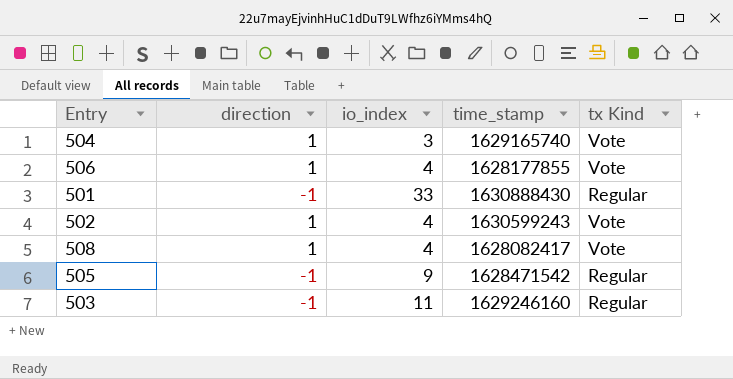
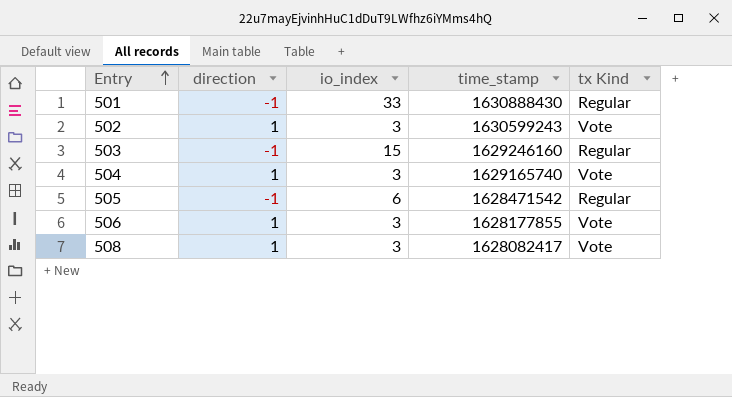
row order: none -> Entry ascending
502 | io_index: 4 -> 3
503 | io_index: 11 -> 15
505 | io_index: 9 -> 6
506 | io_index: 4 -> 3
508 | io_index: 4 -> 3

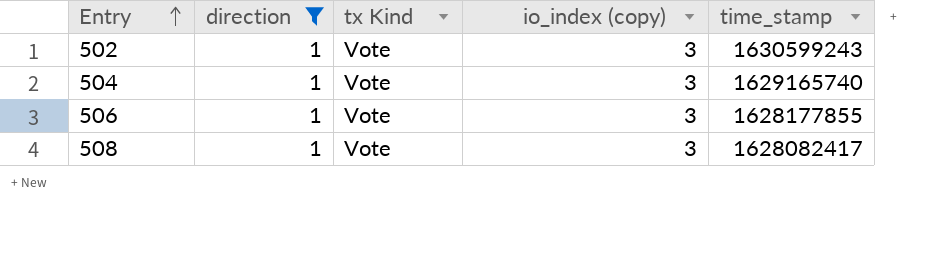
filter: none -> direction = 1
column tx Kind | position: 5 -> 3
column name: io_index -> io_index (copy)

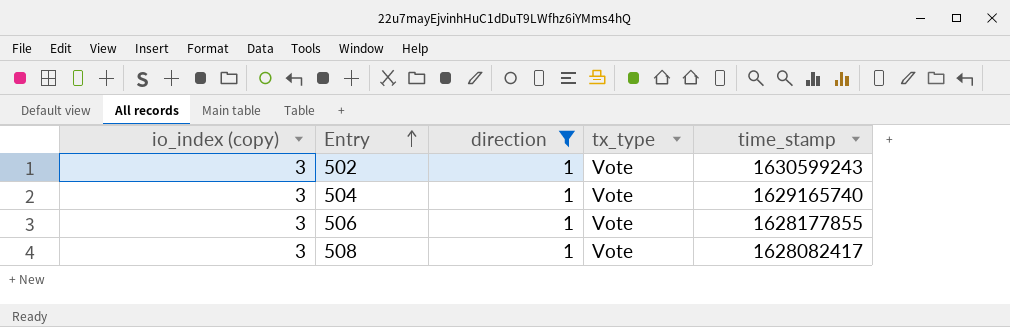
column io_index (copy) | position: 4 -> 1
column name: tx Kind -> tx_type

